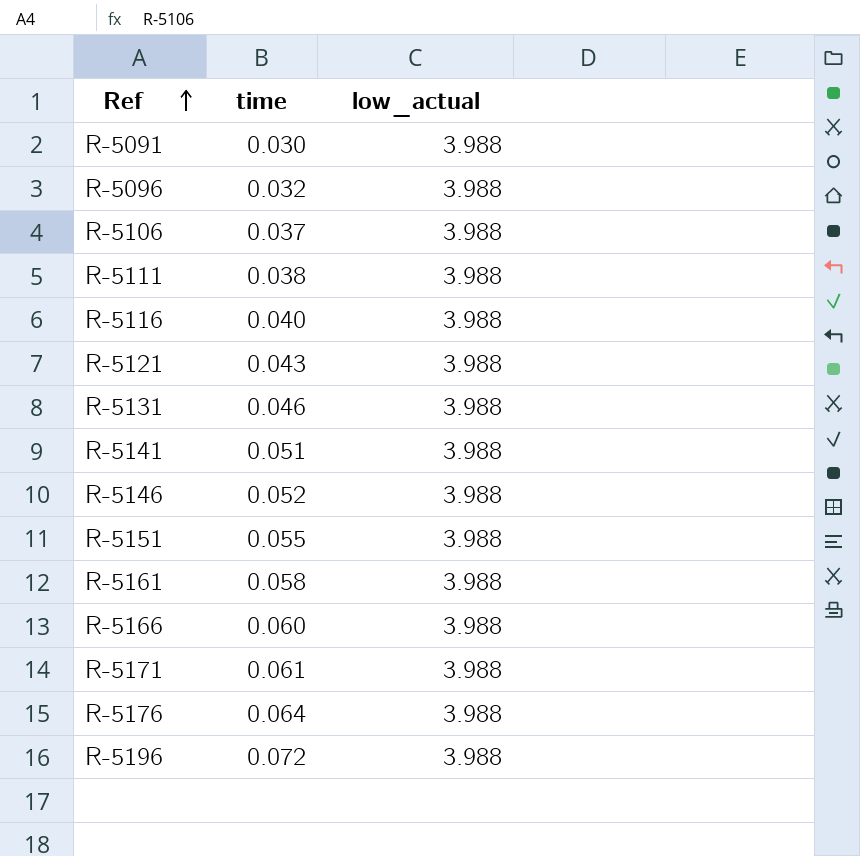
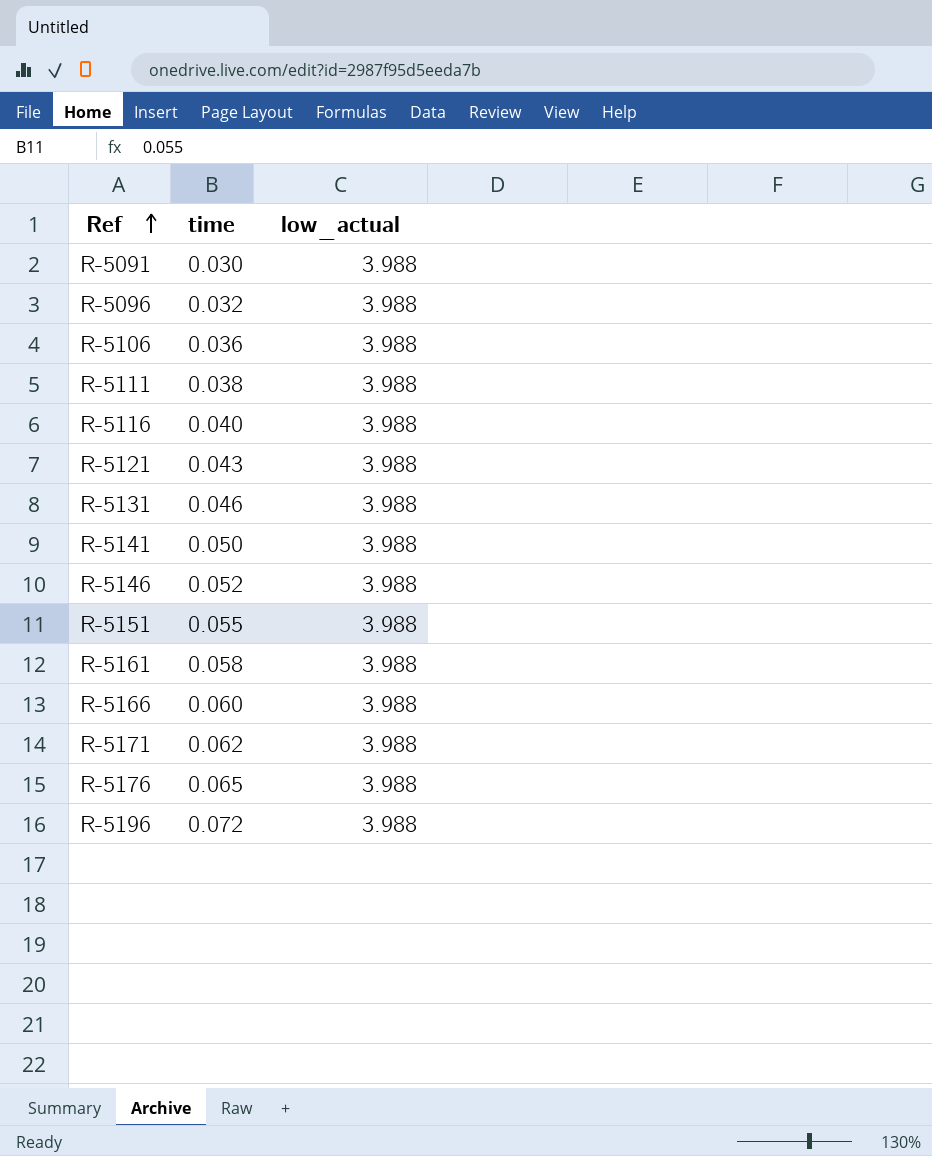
R-5106 | time: 0.037 -> 0.036
R-5141 | time: 0.051 -> 0.050
R-5171 | time: 0.061 -> 0.062
R-5176 | time: 0.064 -> 0.065

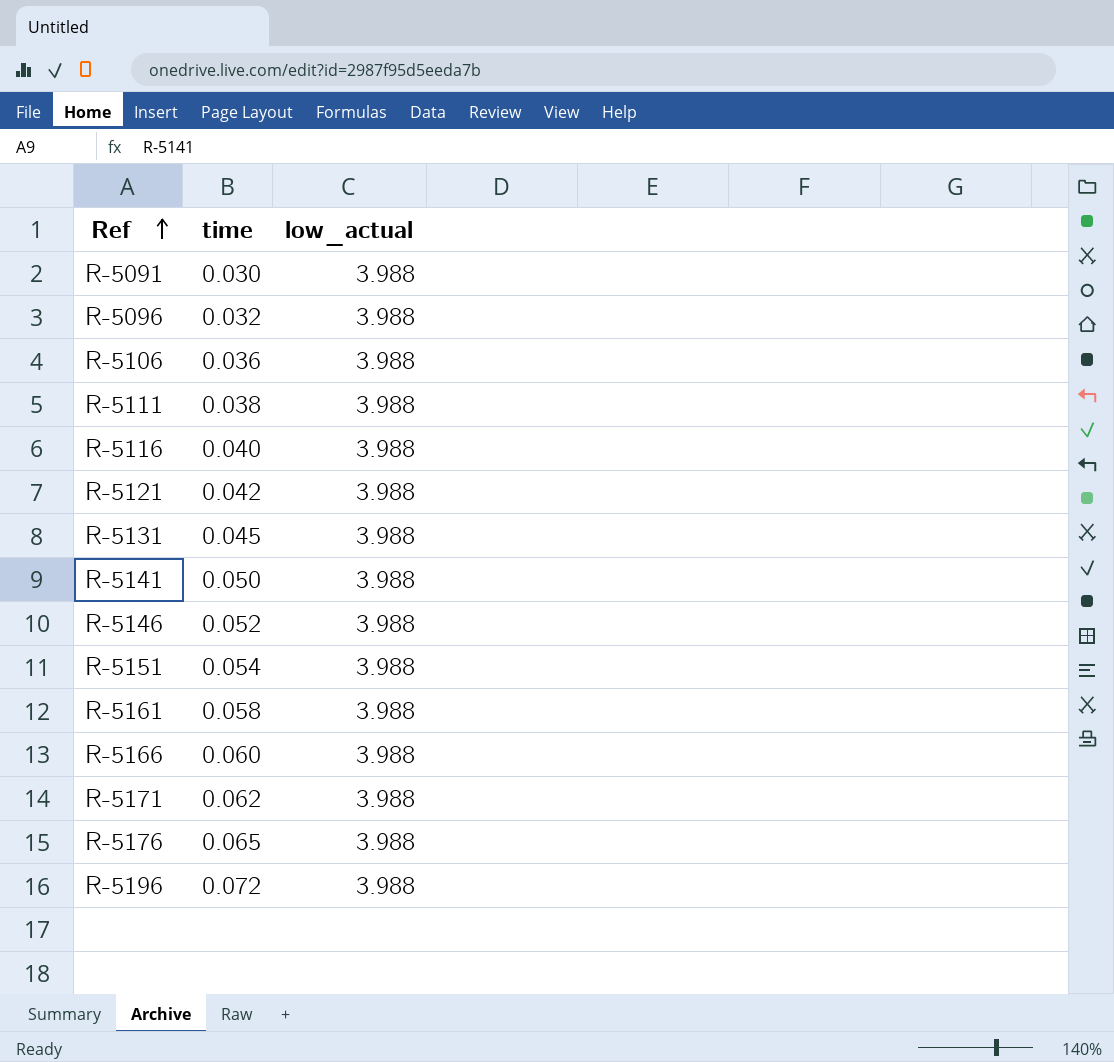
R-5121 | time: 0.043 -> 0.042
R-5131 | time: 0.046 -> 0.045
R-5151 | time: 0.055 -> 0.054

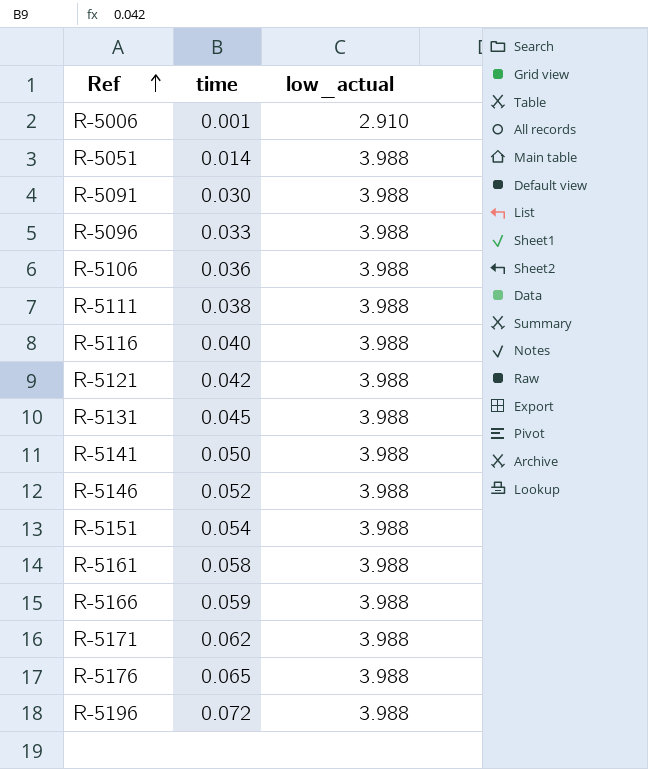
row R-5006: none -> 0.001 | 2.910
row R-5051: none -> 0.014 | 3.988
R-5096 | time: 0.032 -> 0.033
R-5166 | time: 0.060 -> 0.059

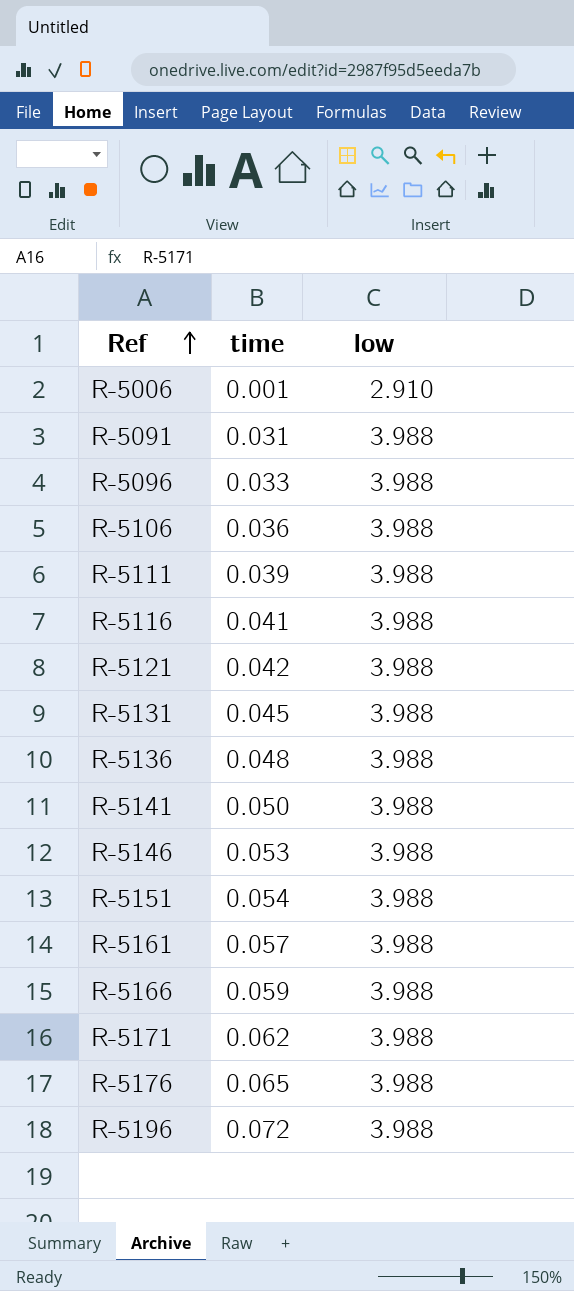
column name: low_actual -> low
row R-5051: 0.014 | 3.988 -> none
R-5091 | time: 0.030 -> 0.031
R-5111 | time: 0.038 -> 0.039
R-5116 | time: 0.040 -> 0.041
row R-5136: none -> 0.048 | 3.988
R-5146 | time: 0.052 -> 0.053
R-5161 | time: 0.058 -> 0.057

